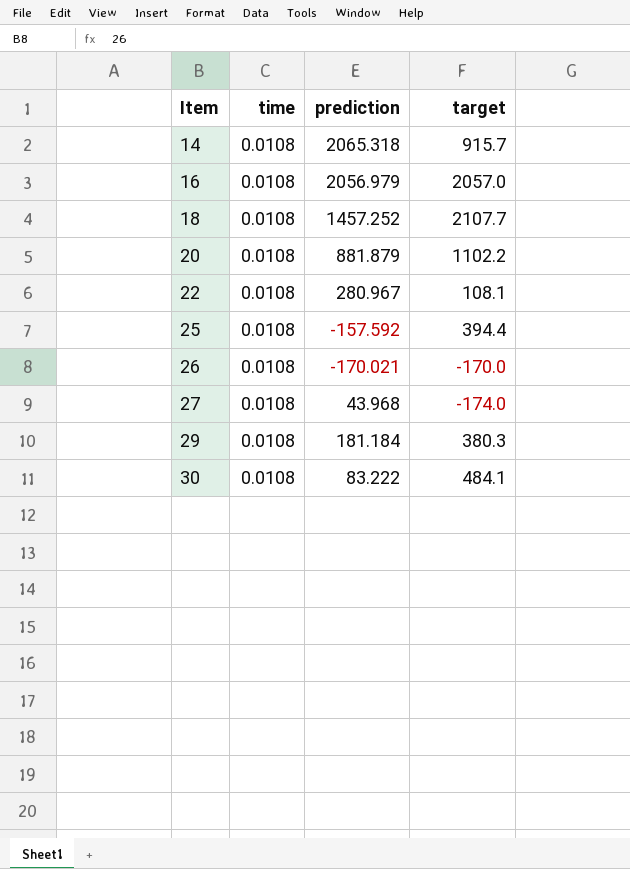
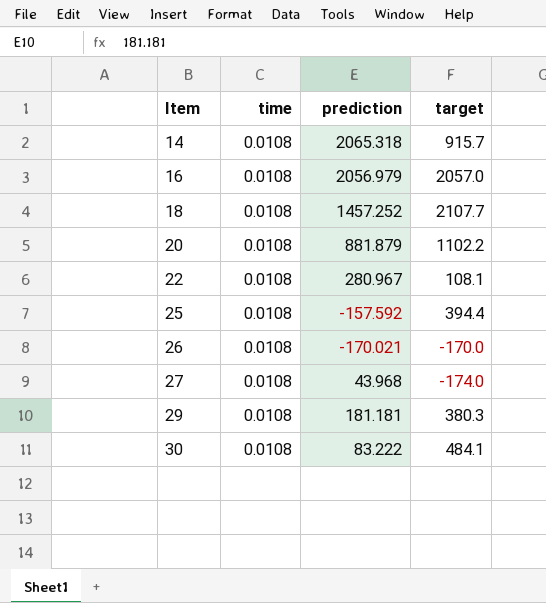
29 | prediction: 181.184 -> 181.181

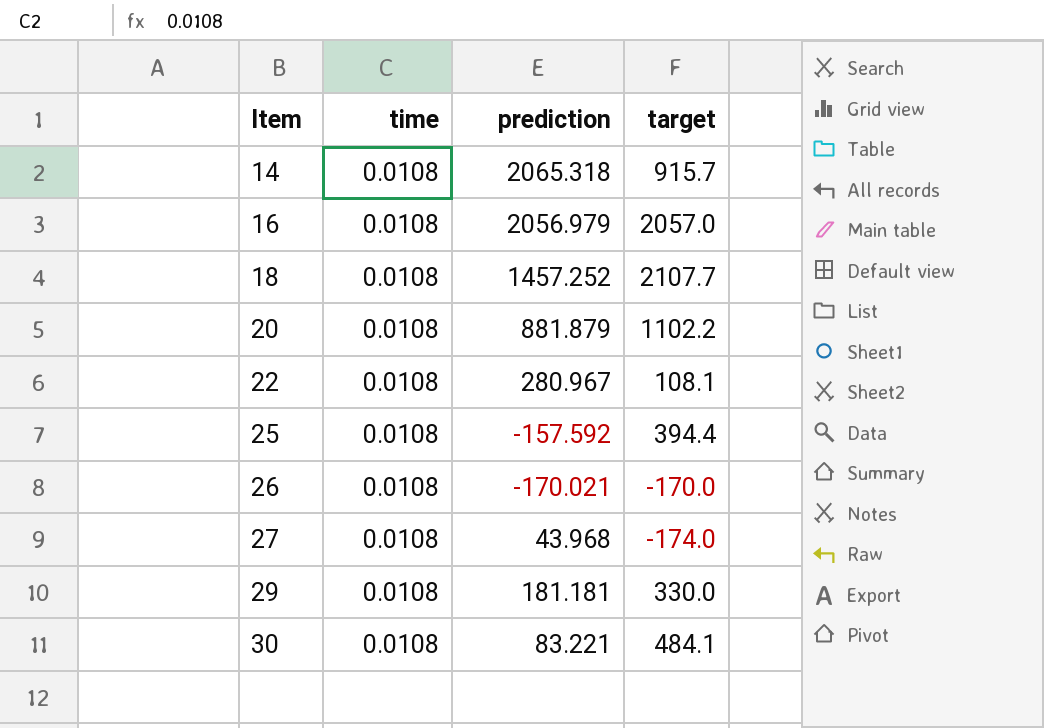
29 | target: 380.3 -> 330.0
30 | prediction: 83.222 -> 83.221

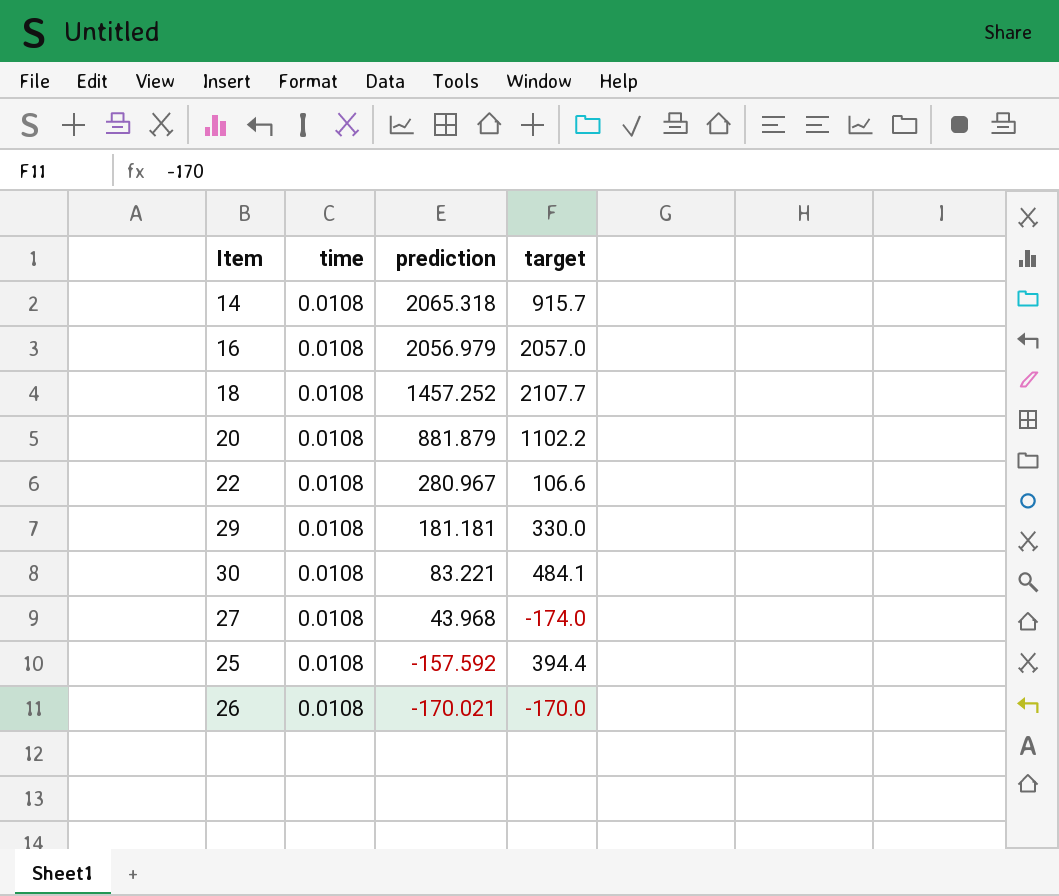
row order: Item ascending -> prediction descending
22 | target: 108.1 -> 106.6

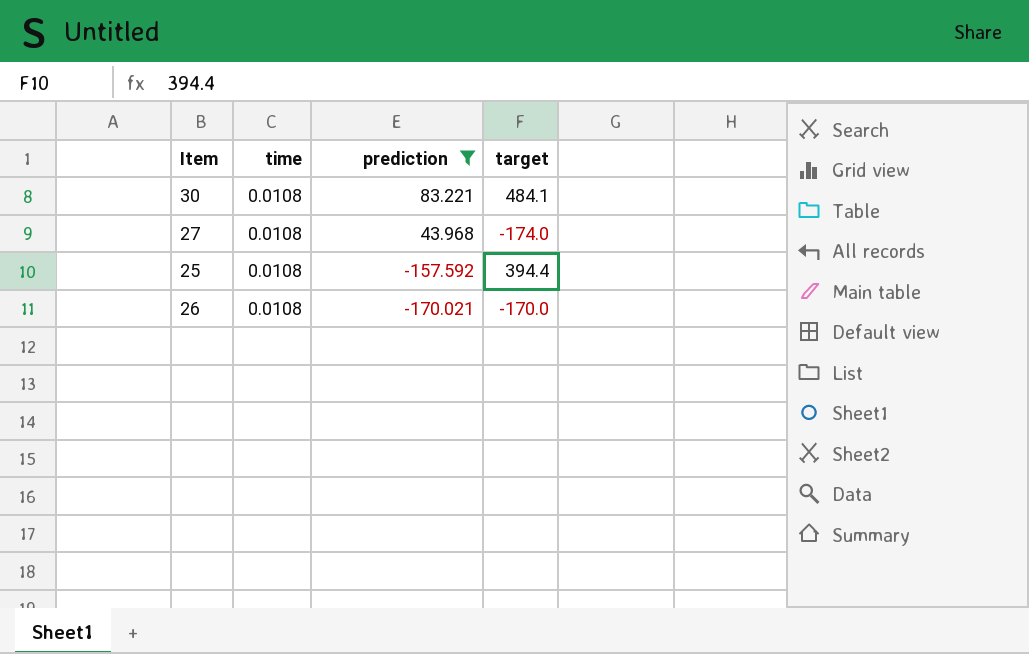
filter: none -> prediction <= 83.221

